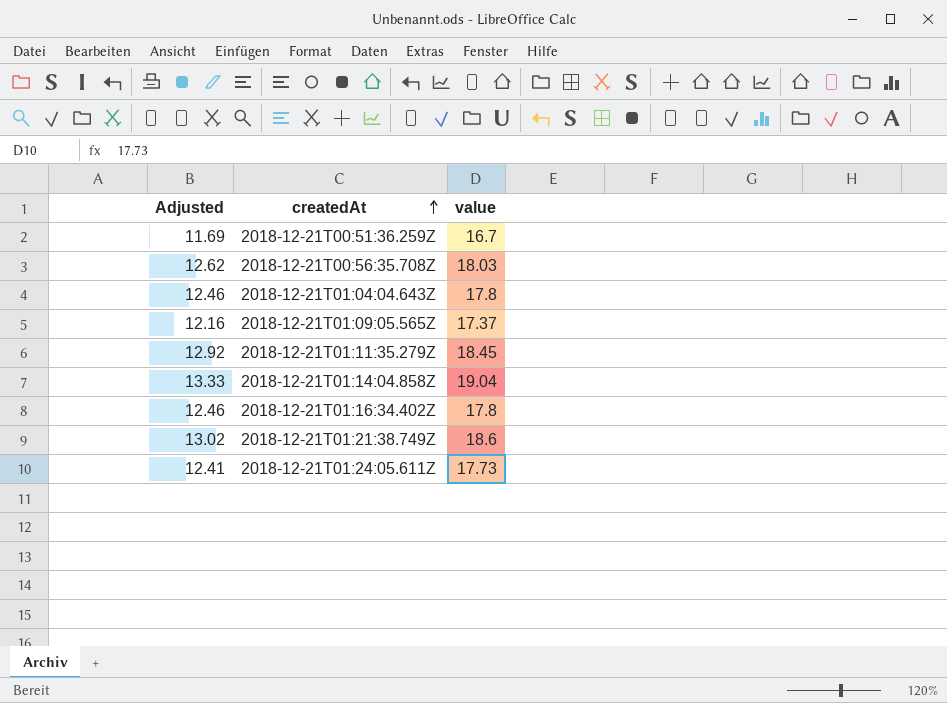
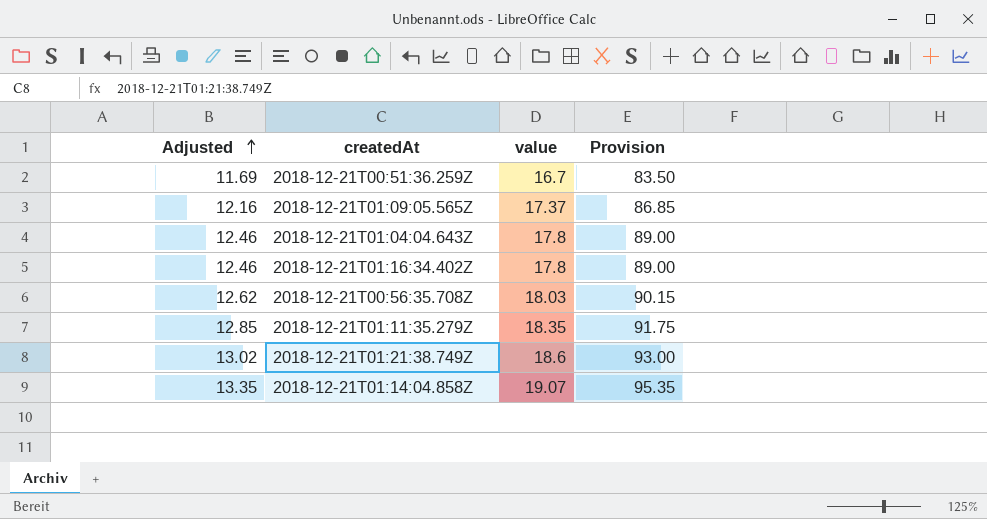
row order: createdAt ascending -> Adjusted ascending
column Provision | formula: none -> [value] * 5
row 2018-12-21T01:24:05.611Z: 12.41 | 17.73 -> none
2018-12-21T01:11:35.279Z | Adjusted: 12.92 -> 12.85
2018-12-21T01:11:35.279Z | value: 18.45 -> 18.35
2018-12-21T01:14:04.858Z | Adjusted: 13.33 -> 13.35
2018-12-21T01:14:04.858Z | value: 19.04 -> 19.07

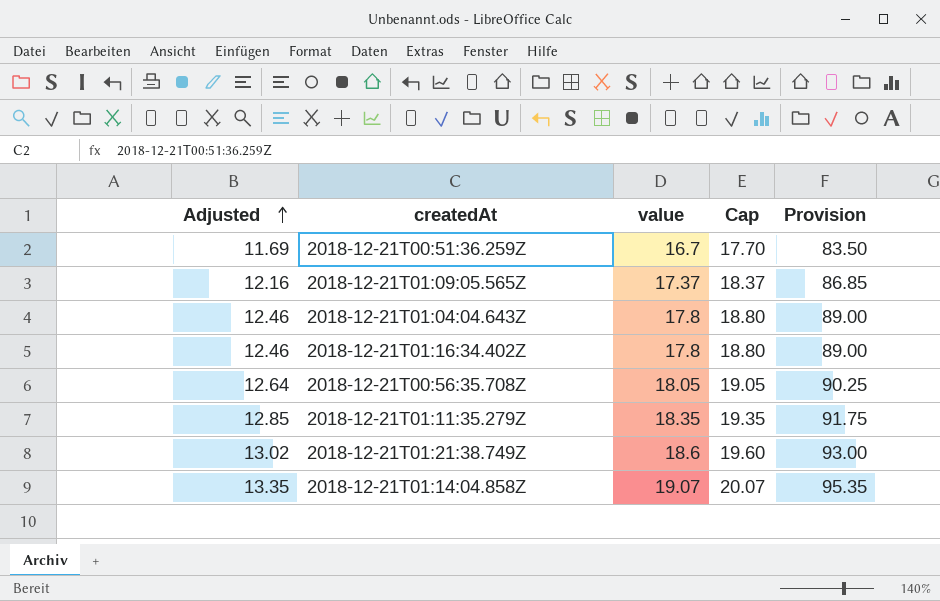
column Cap | formula: none -> [value] + 1
2018-12-21T00:56:35.708Z | Adjusted: 12.62 -> 12.64
2018-12-21T00:56:35.708Z | value: 18.03 -> 18.05
2018-12-21T00:56:35.708Z | Provision: 90.15 -> 90.25

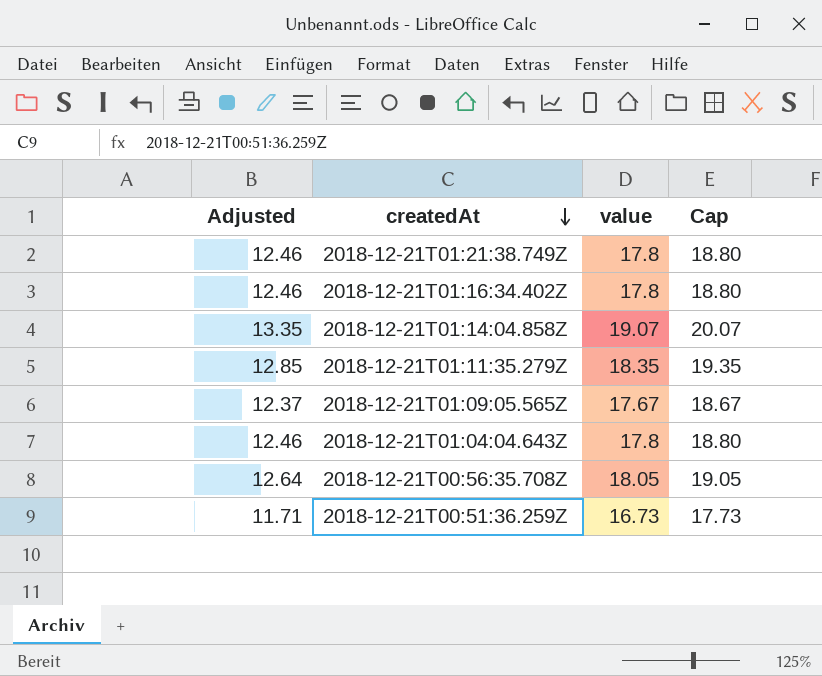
row order: Adjusted ascending -> createdAt descending
column Provision | formula: [value] * 5 -> none
2018-12-21T01:21:38.749Z | Adjusted: 13.02 -> 12.46
2018-12-21T01:21:38.749Z | value: 18.6 -> 17.8
2018-12-21T01:21:38.749Z | Cap: 19.60 -> 18.80
2018-12-21T01:09:05.565Z | Adjusted: 12.16 -> 12.37
2018-12-21T01:09:05.565Z | value: 17.37 -> 17.67
2018-12-21T01:09:05.565Z | Cap: 18.37 -> 18.67
2018-12-21T00:51:36.259Z | Adjusted: 11.69 -> 11.71
2018-12-21T00:51:36.259Z | value: 16.7 -> 16.73
2018-12-21T00:51:36.259Z | Cap: 17.70 -> 17.73

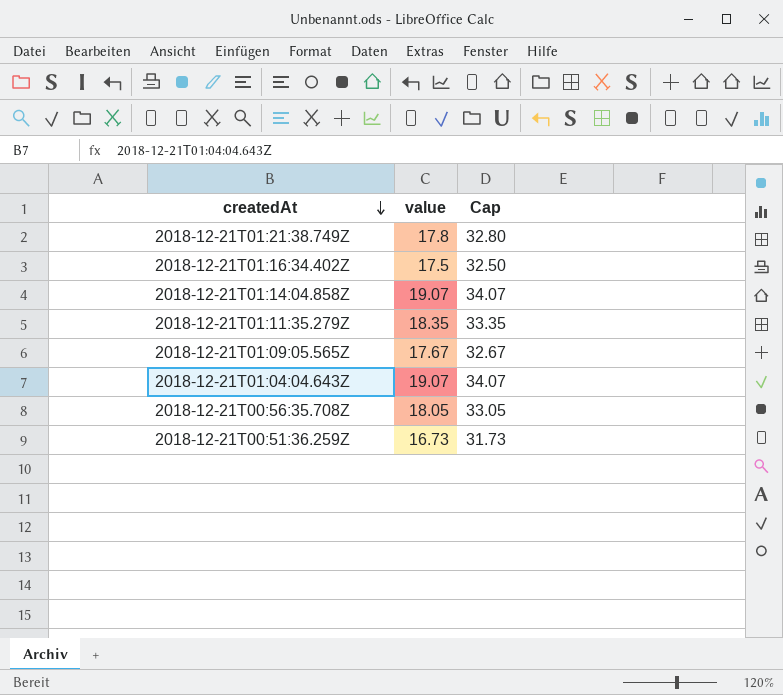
column Adjusted | formula: [value] * 0.7 -> none
column Cap | formula: [value] + 1 -> [value] + 15
2018-12-21T01:16:34.402Z | value: 17.8 -> 17.5
2018-12-21T01:04:04.643Z | value: 17.8 -> 19.07

